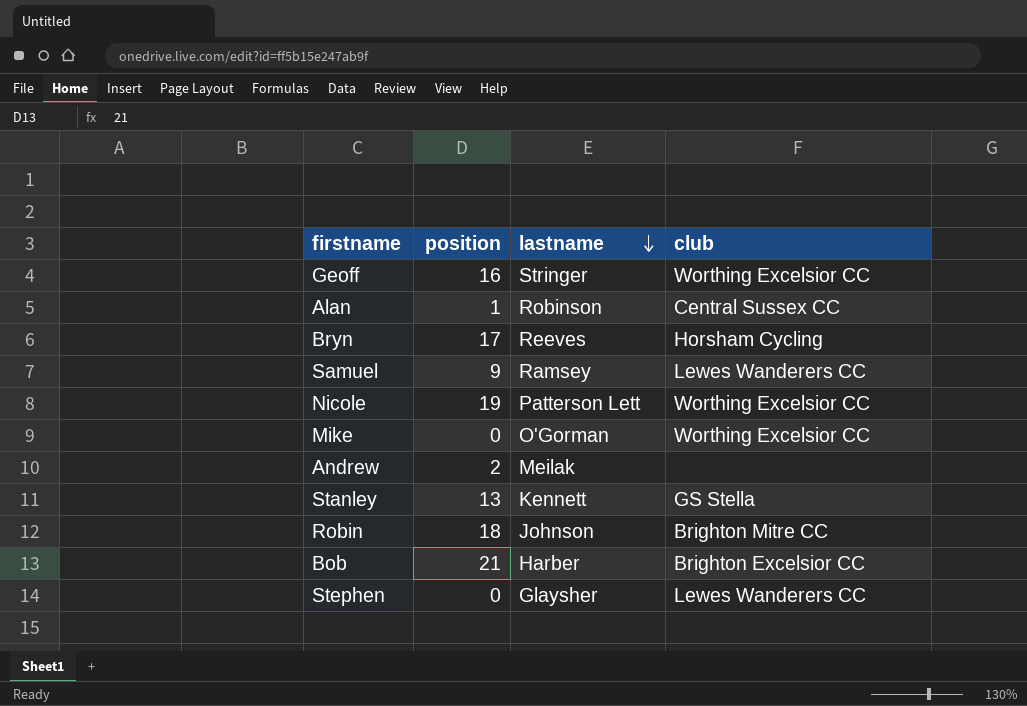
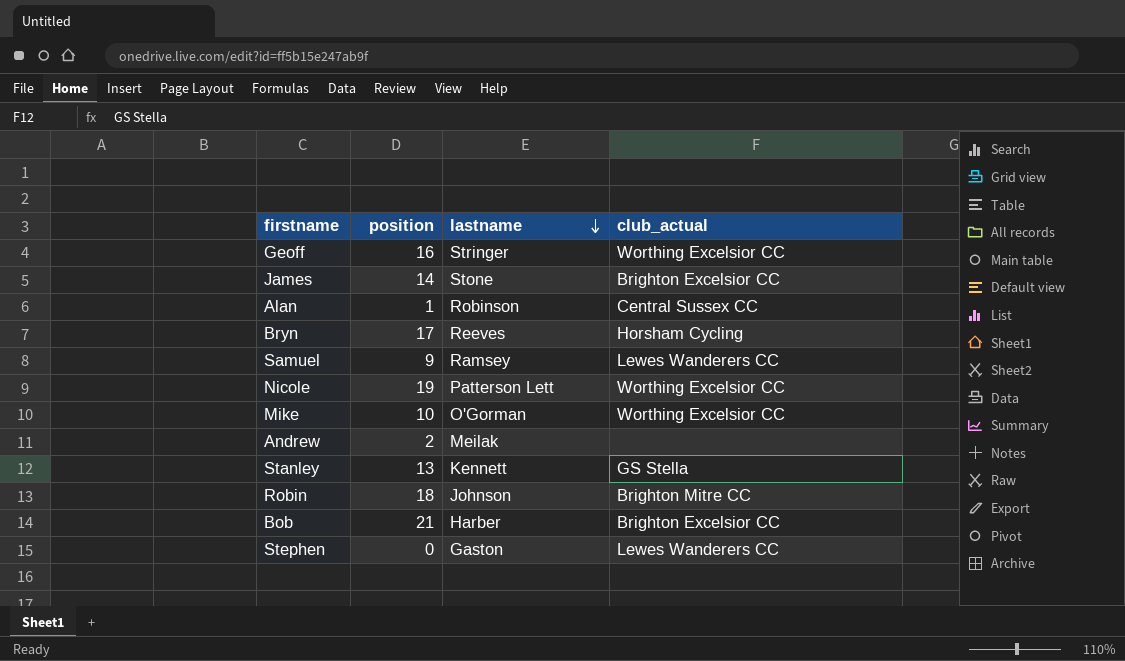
column name: club -> club_actual
row James: none -> 14 | Stone | Brighton Excelsior CC
Mike | position: 0 -> 10
Stephen | lastname: Glaysher -> Gaston

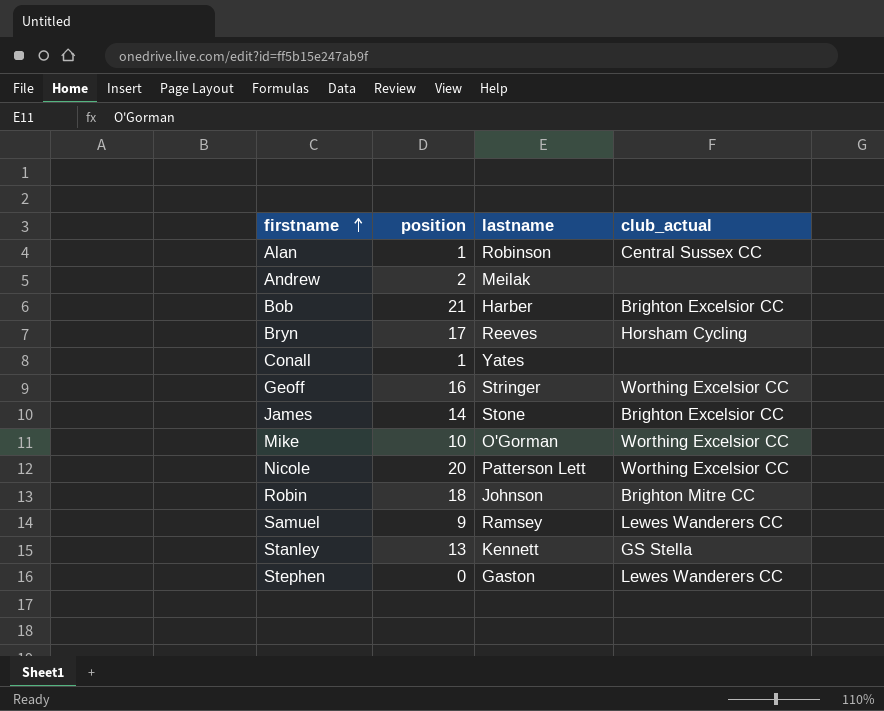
row order: lastname descending -> firstname ascending
row Conall: none -> 1 | Yates | none
Nicole | position: 19 -> 20

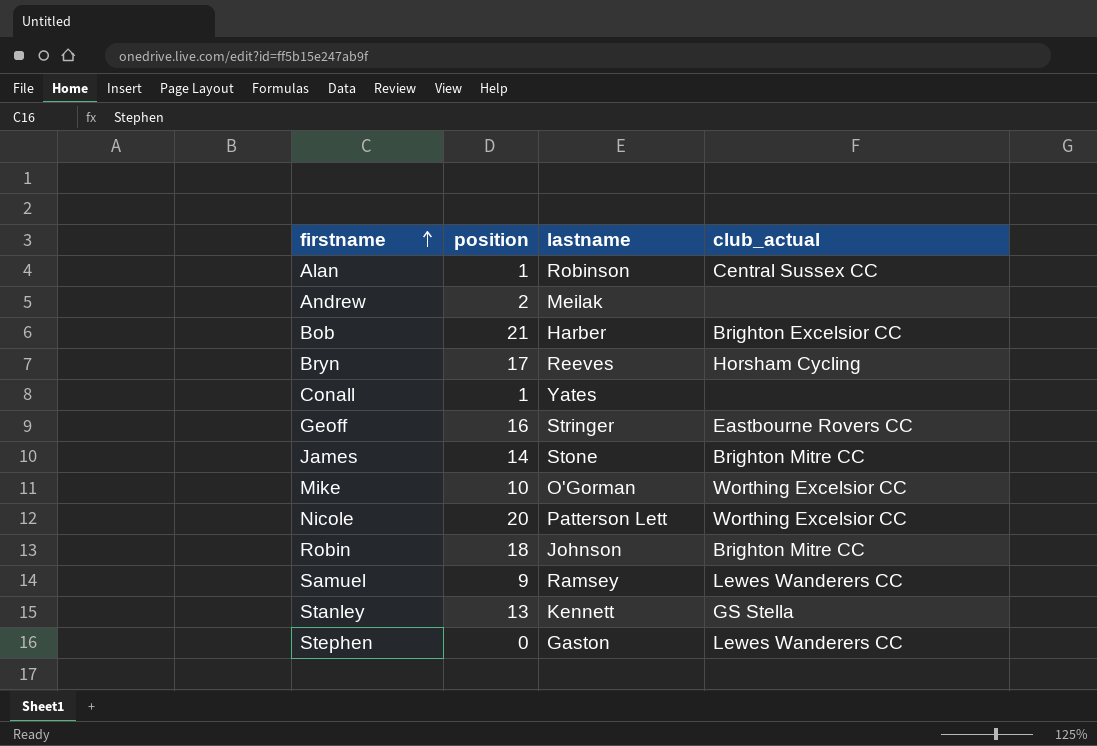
Geoff | club_actual: Worthing Excelsior CC -> Eastbourne Rovers CC
James | club_actual: Brighton Excelsior CC -> Brighton Mitre CC

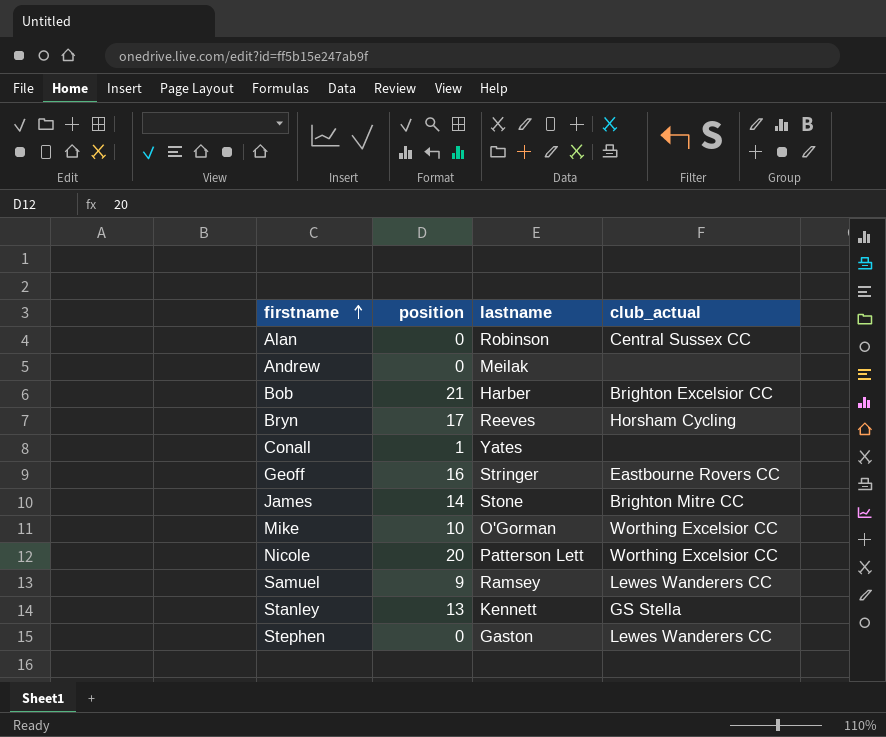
row Robin: 18 | Johnson | Brighton Mitre CC -> none
Alan | position: 1 -> 0
Andrew | position: 2 -> 0

